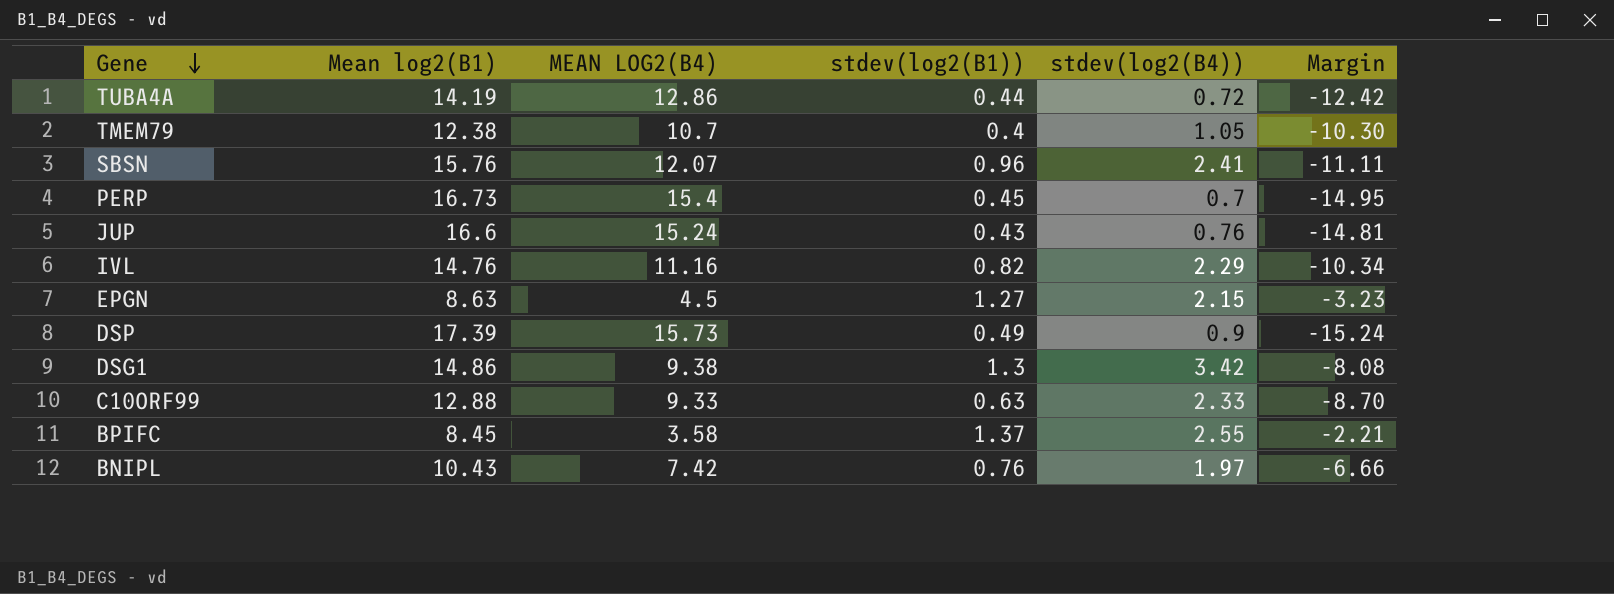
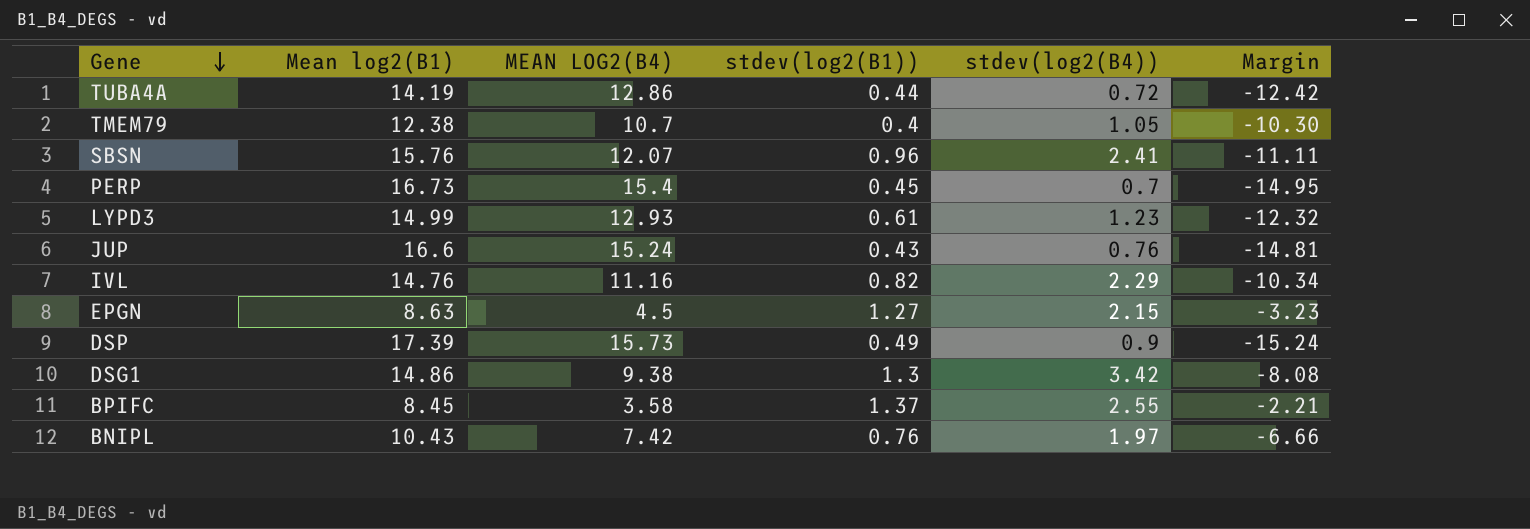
row C10ORF99: 12.88 | 9.33 | 0.63 | 2.33 | -8.70 -> none
row LYPD3: none -> 14.99 | 12.93 | 0.61 | 1.23 | -12.32

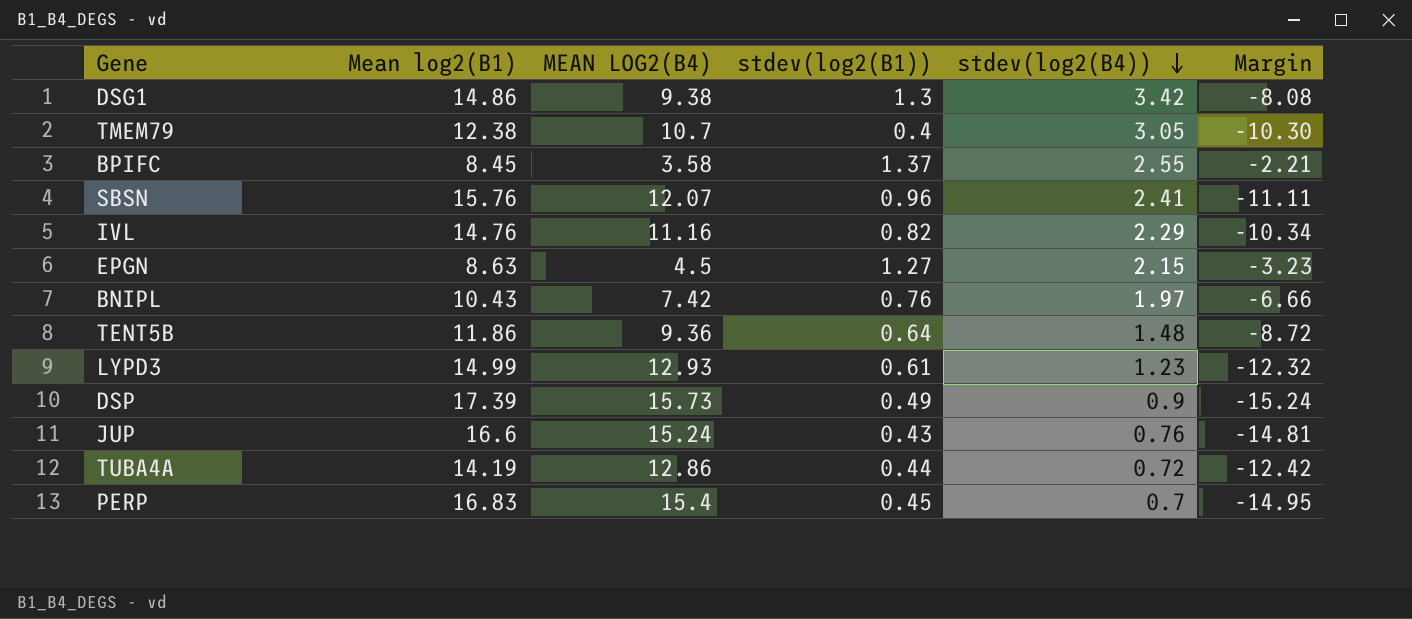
row order: Gene descending -> stdev(log2(B4)) descending
TMEM79 | stdev(log2(B4)): 1.05 -> 3.05
row TENT5B: none -> 11.86 | 9.36 | 0.64 | 1.48 | -8.72
PERP | Mean log2(B1): 16.73 -> 16.83

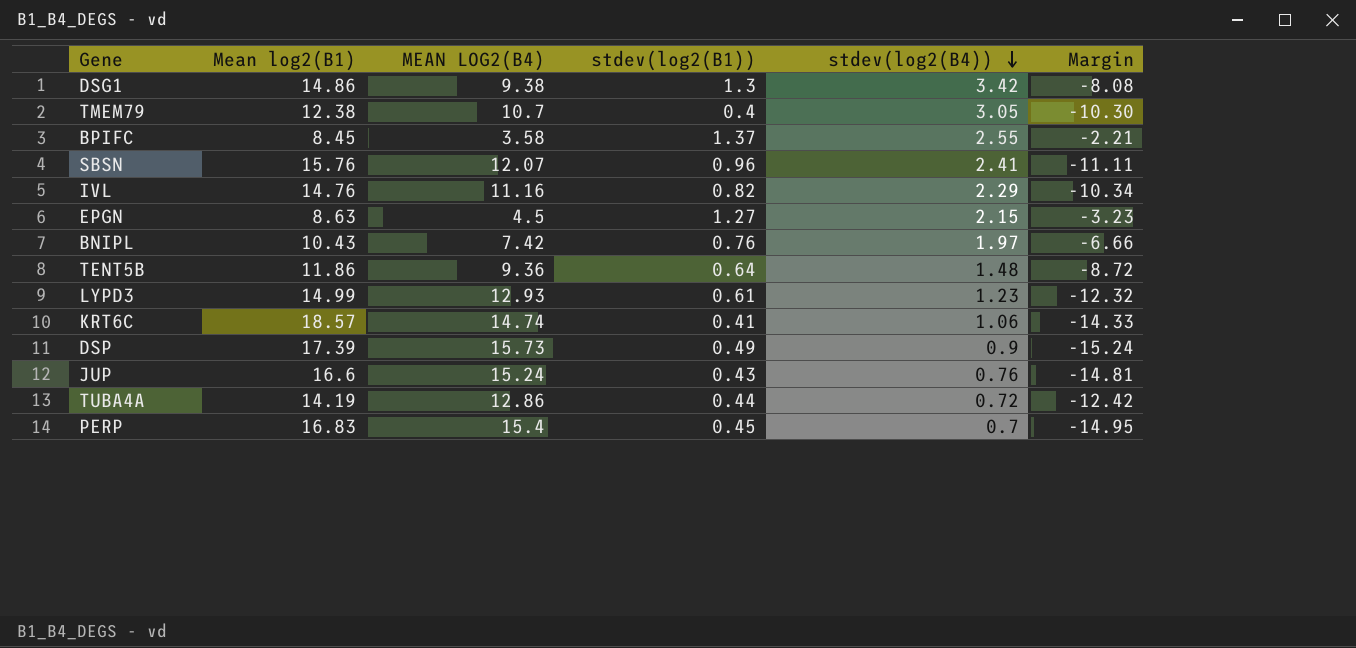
row KRT6C: none -> 18.57 | 14.74 | 0.41 | 1.06 | -14.33

